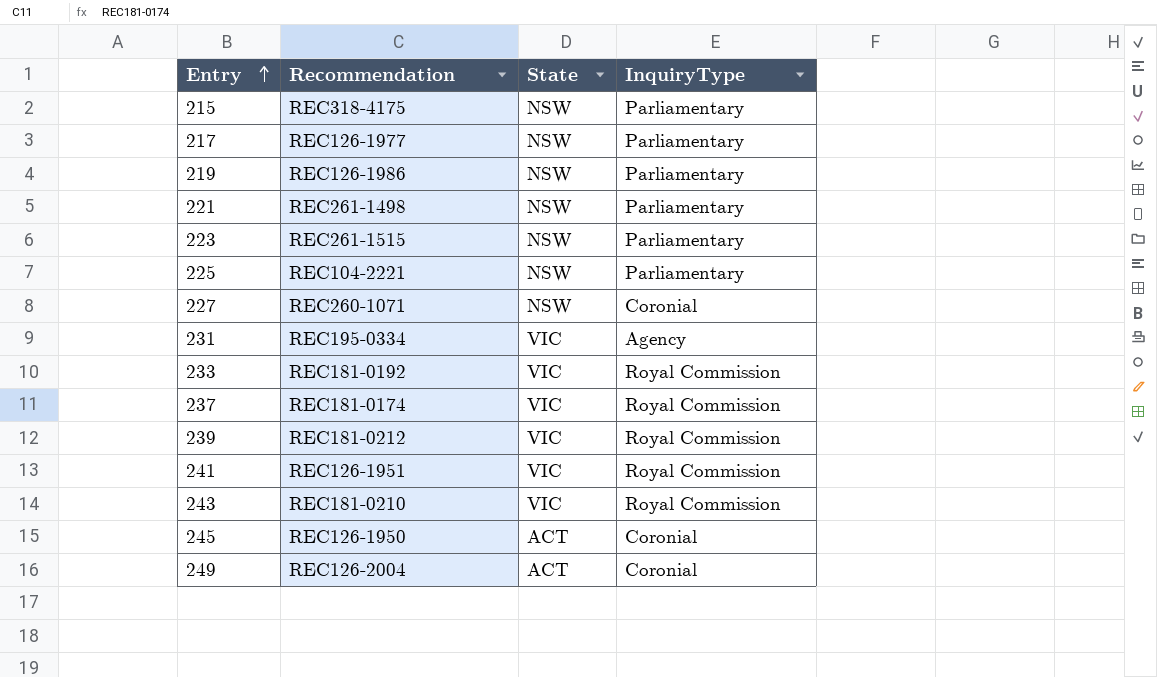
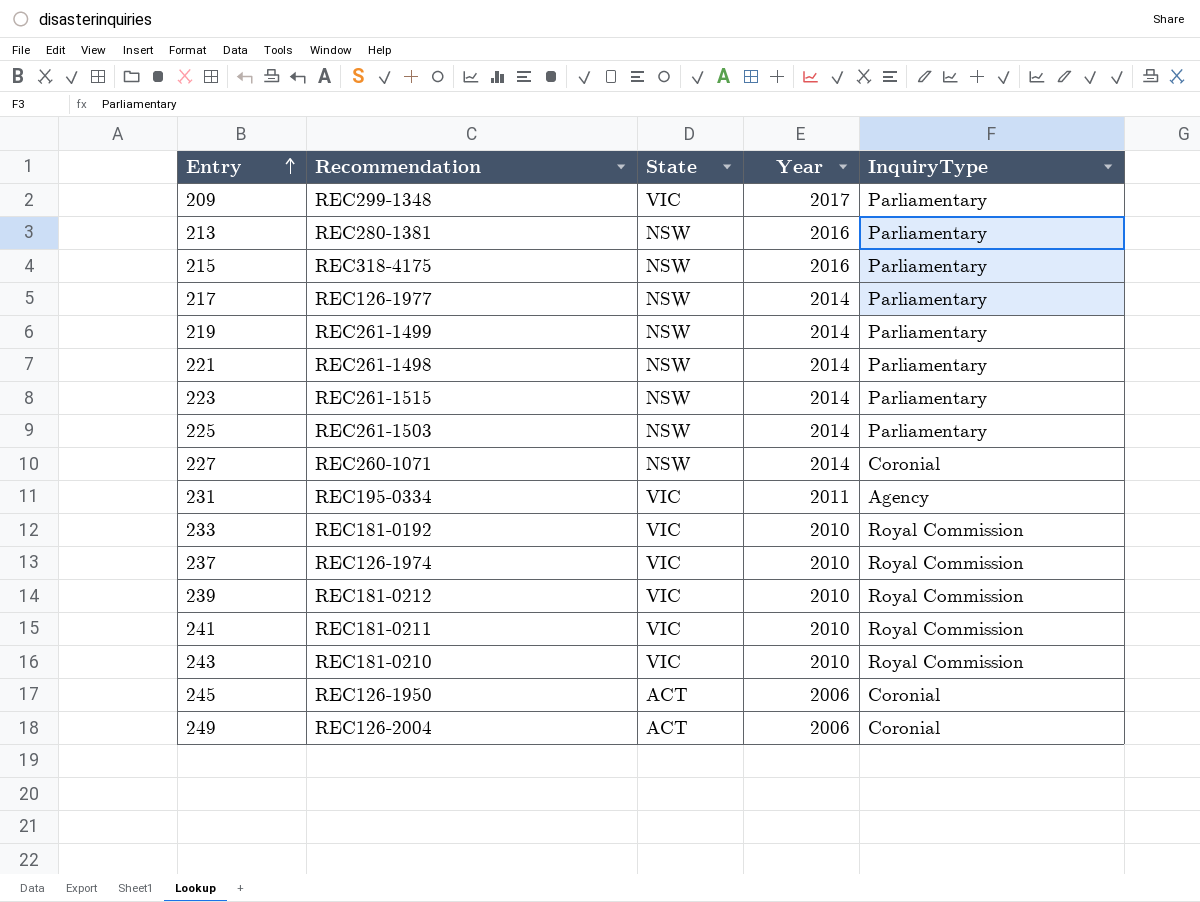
column Year | position: none -> 4
row 209: none -> REC299-1348 | VIC | 2017 | Parliamentary
row 213: none -> REC280-1381 | NSW | 2016 | Parliamentary
219 | Recommendation: REC126-1986 -> REC261-1499
225 | Recommendation: REC104-2221 -> REC261-1503
237 | Recommendation: REC181-0174 -> REC126-1974
241 | Recommendation: REC126-1951 -> REC181-0211

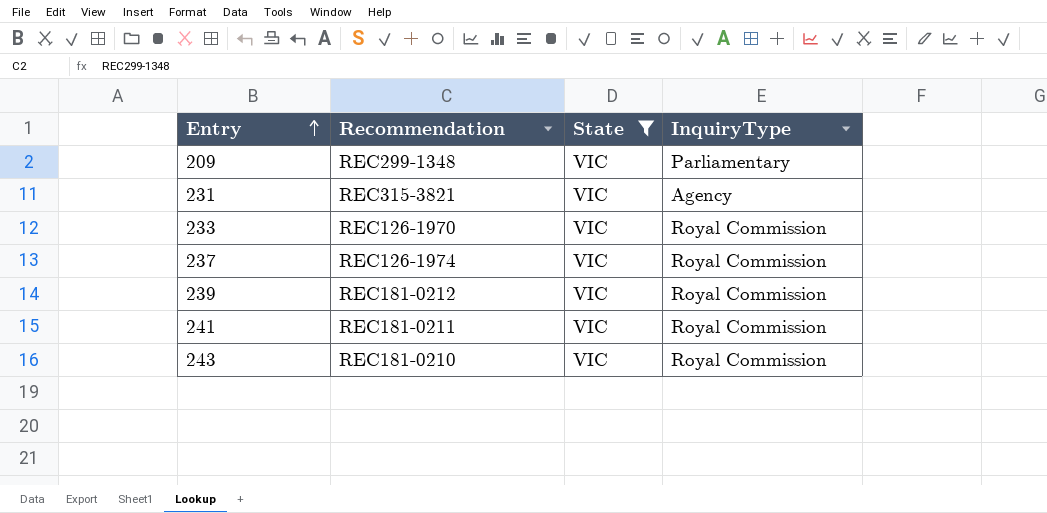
filter: none -> State = VIC
column Year | position: 4 -> none
231 | Recommendation: REC195-0334 -> REC315-3821
233 | Recommendation: REC181-0192 -> REC126-1970

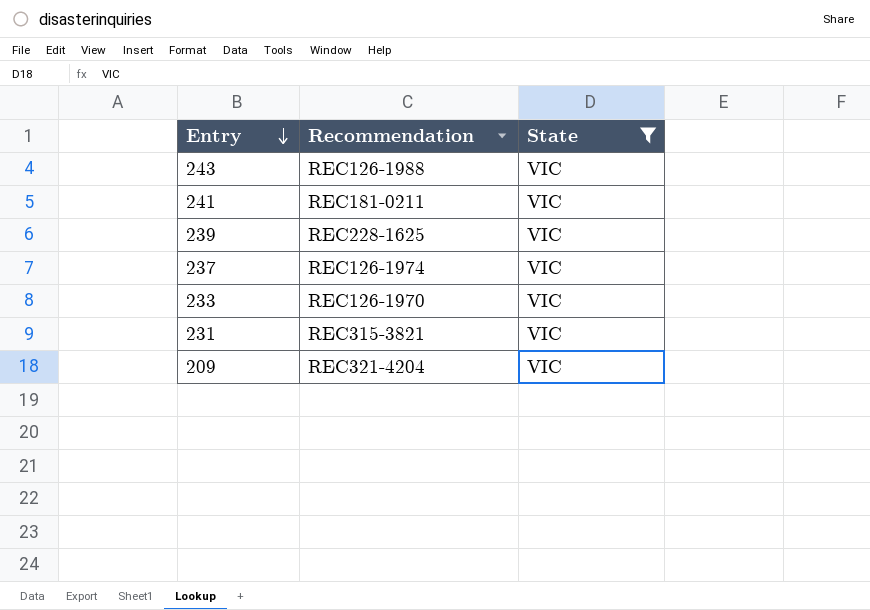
row order: Entry ascending -> Entry descending
column InquiryType | position: 4 -> none
243 | Recommendation: REC181-0210 -> REC126-1988
239 | Recommendation: REC181-0212 -> REC228-1625
209 | Recommendation: REC299-1348 -> REC321-4204

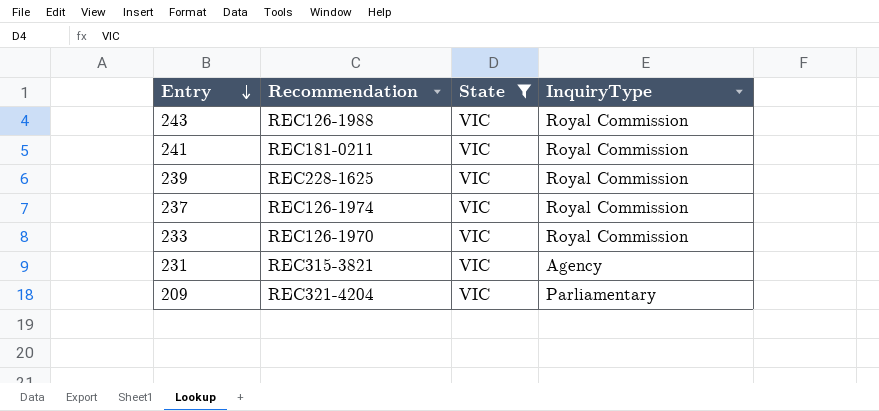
column InquiryType | position: none -> 4

